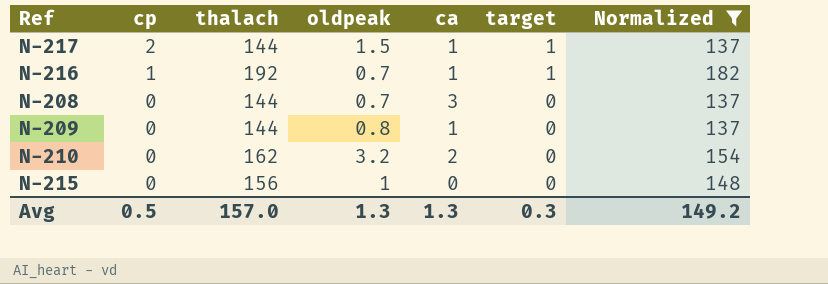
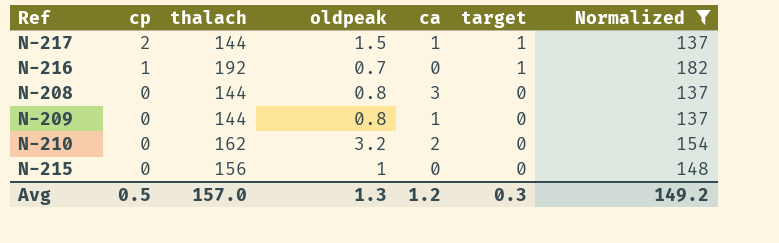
N-216 | ca: 1 -> 0
N-208 | oldpeak: 0.7 -> 0.8
Avg | ca: 1.3 -> 1.2

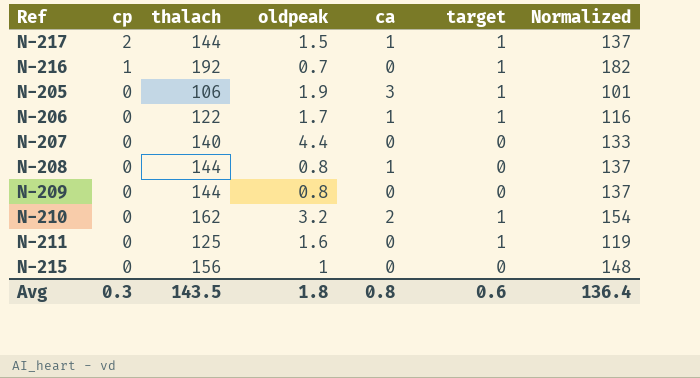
filter: Normalized >= 137 -> none
N-208 | ca: 3 -> 1
N-209 | ca: 1 -> 0
N-210 | target: 0 -> 1
Avg | cp: 0.5 -> 0.3
Avg | thalach: 157.0 -> 143.5
Avg | oldpeak: 1.3 -> 1.8
Avg | ca: 1.2 -> 0.8
Avg | target: 0.3 -> 0.6
Avg | Normalized: 149.2 -> 136.4

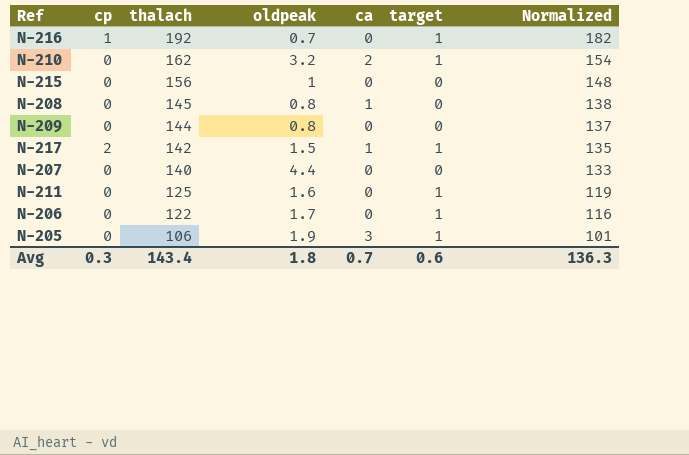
row order: cp descending -> thalach descending
N-208 | thalach: 144 -> 145
N-208 | Normalized: 137 -> 138
N-217 | thalach: 144 -> 142
N-217 | Normalized: 137 -> 135
N-206 | ca: 1 -> 0
Avg | thalach: 143.5 -> 143.4
Avg | ca: 0.8 -> 0.7
Avg | Normalized: 136.4 -> 136.3

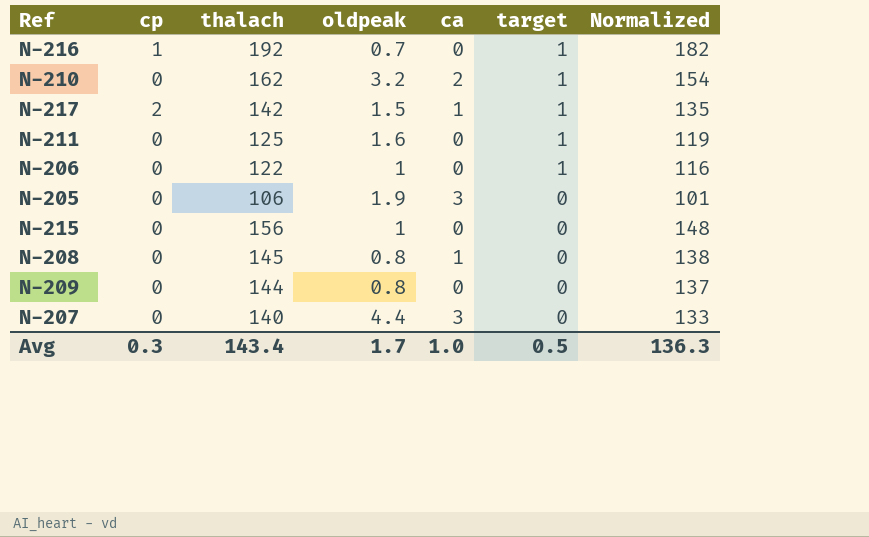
row order: thalach descending -> target descending
N-206 | oldpeak: 1.7 -> 1
N-205 | target: 1 -> 0
N-207 | ca: 0 -> 3
Avg | oldpeak: 1.8 -> 1.7
Avg | ca: 0.7 -> 1.0
Avg | target: 0.6 -> 0.5

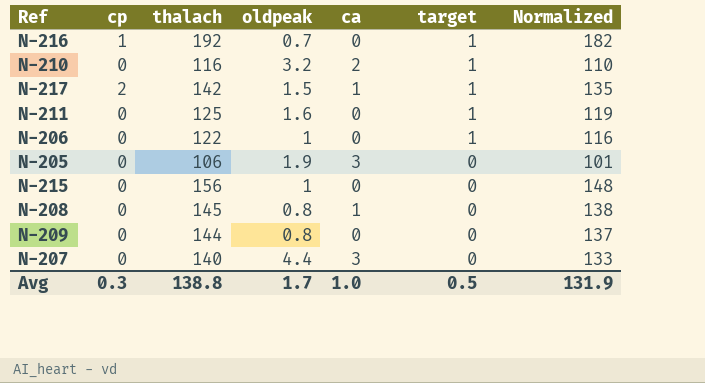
N-210 | thalach: 162 -> 116
N-210 | Normalized: 154 -> 110
Avg | thalach: 143.4 -> 138.8
Avg | Normalized: 136.3 -> 131.9

